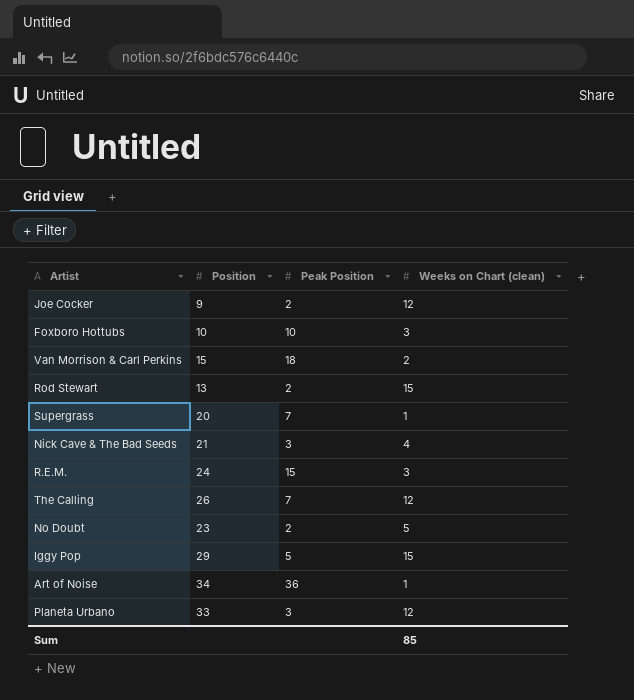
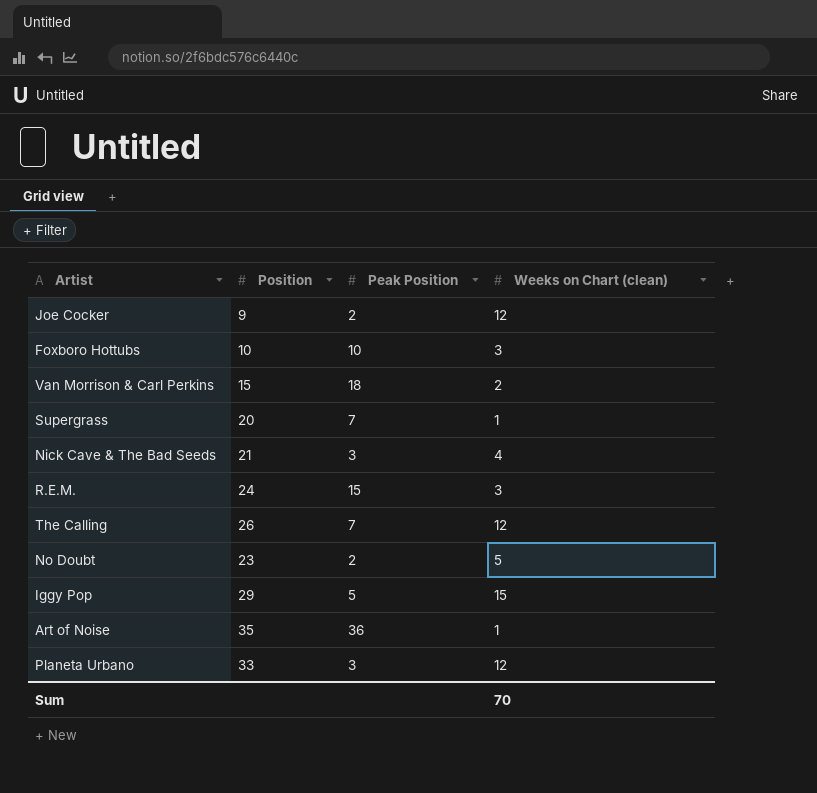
row Rod Stewart: 13 | 2 | 15 -> none
Art of Noise | Position: 34 -> 35
Sum | Weeks on Chart (clean): 85 -> 70

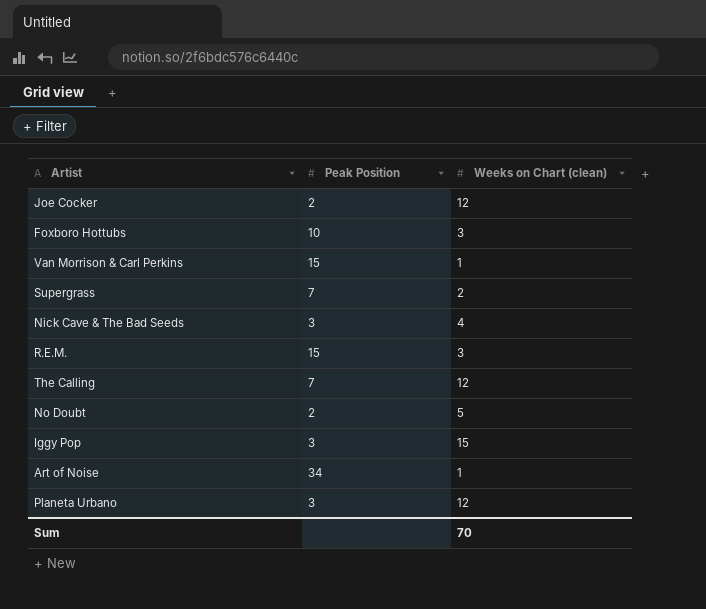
column Position | position: 2 -> none
Van Morrison & Carl Perkins | Peak Position: 18 -> 15
Van Morrison & Carl Perkins | Weeks on Chart (clean): 2 -> 1
Supergrass | Weeks on Chart (clean): 1 -> 2
Iggy Pop | Peak Position: 5 -> 3
Art of Noise | Peak Position: 36 -> 34

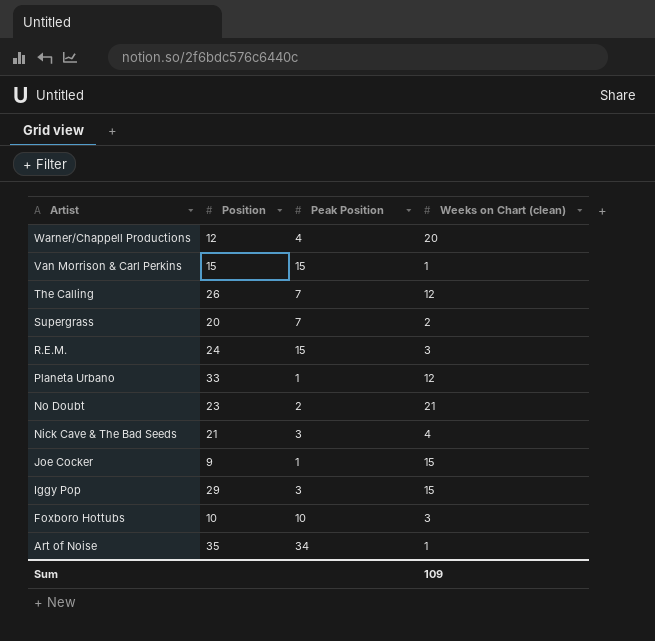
row order: none -> Artist descending
column Position | position: none -> 2
row Warner/Chappell Productions: none -> 12 | 4 | 20
Planeta Urbano | Peak Position: 3 -> 1
No Doubt | Weeks on Chart (clean): 5 -> 21
Joe Cocker | Peak Position: 2 -> 1
Joe Cocker | Weeks on Chart (clean): 12 -> 15
Sum | Weeks on Chart (clean): 70 -> 109

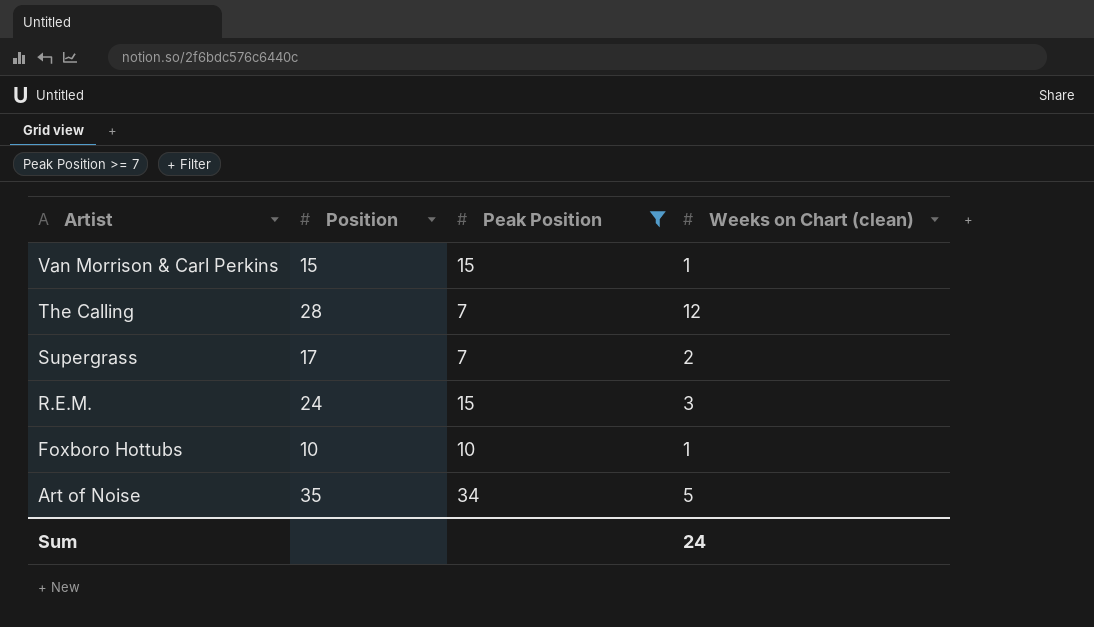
filter: none -> Peak Position >= 7
The Calling | Position: 26 -> 28
Supergrass | Position: 20 -> 17
Foxboro Hottubs | Weeks on Chart (clean): 3 -> 1
Art of Noise | Weeks on Chart (clean): 1 -> 5
Sum | Weeks on Chart (clean): 109 -> 24

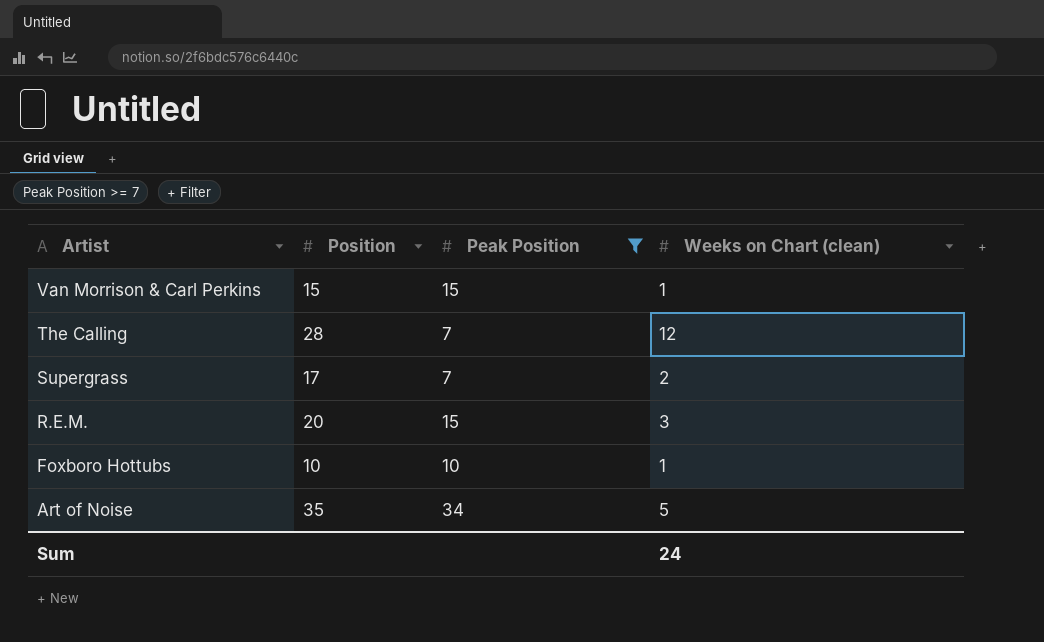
R.E.M. | Position: 24 -> 20

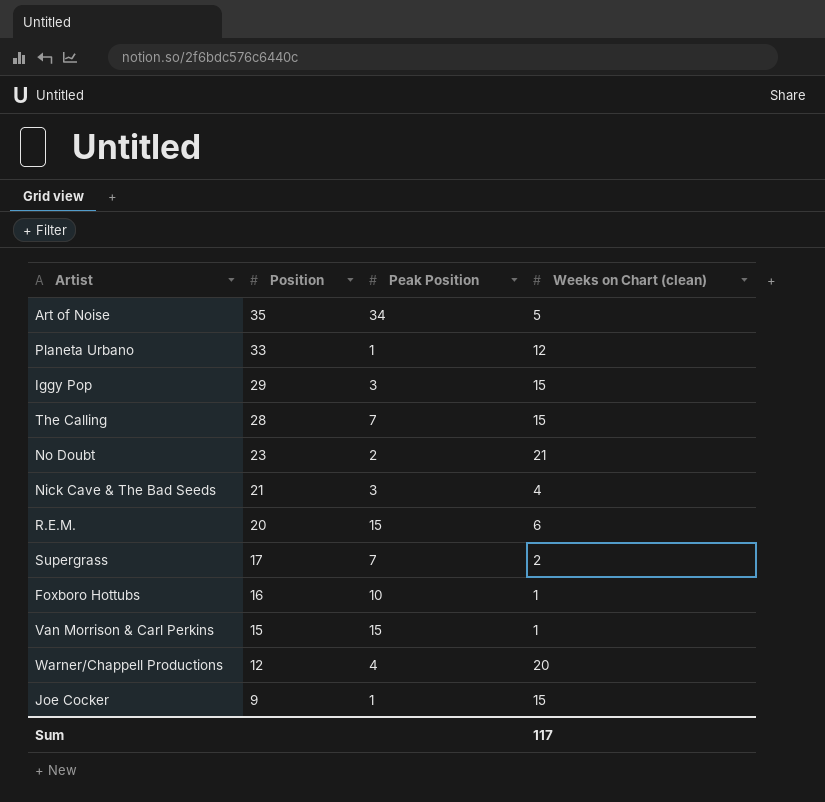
filter: Peak Position >= 7 -> none
row order: Artist descending -> Position descending
The Calling | Weeks on Chart (clean): 12 -> 15
R.E.M. | Weeks on Chart (clean): 3 -> 6
Foxboro Hottubs | Position: 10 -> 16
Sum | Weeks on Chart (clean): 24 -> 117

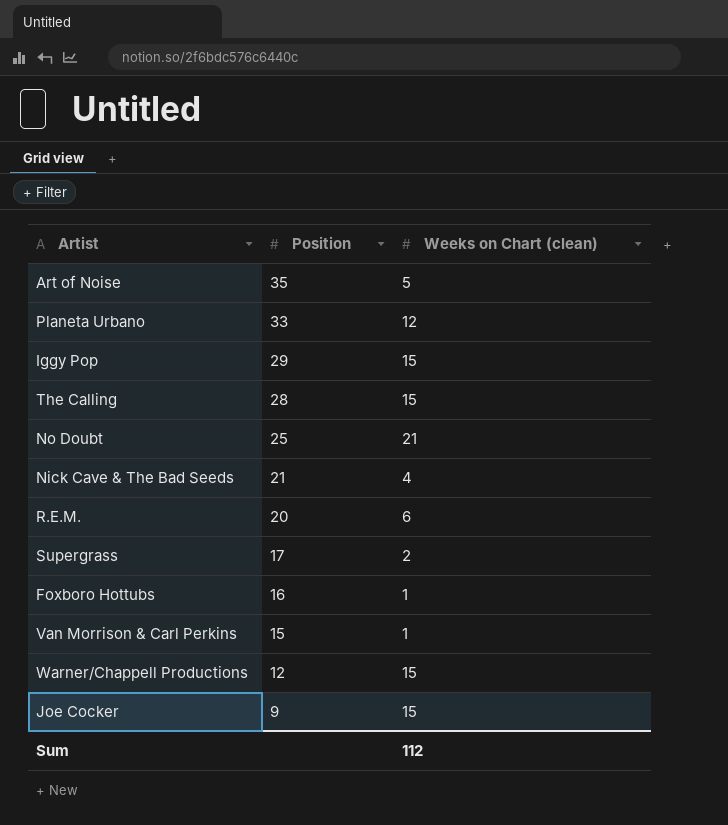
column Peak Position | position: 3 -> none
No Doubt | Position: 23 -> 25
Warner/Chappell Productions | Weeks on Chart (clean): 20 -> 15
Sum | Weeks on Chart (clean): 117 -> 112

